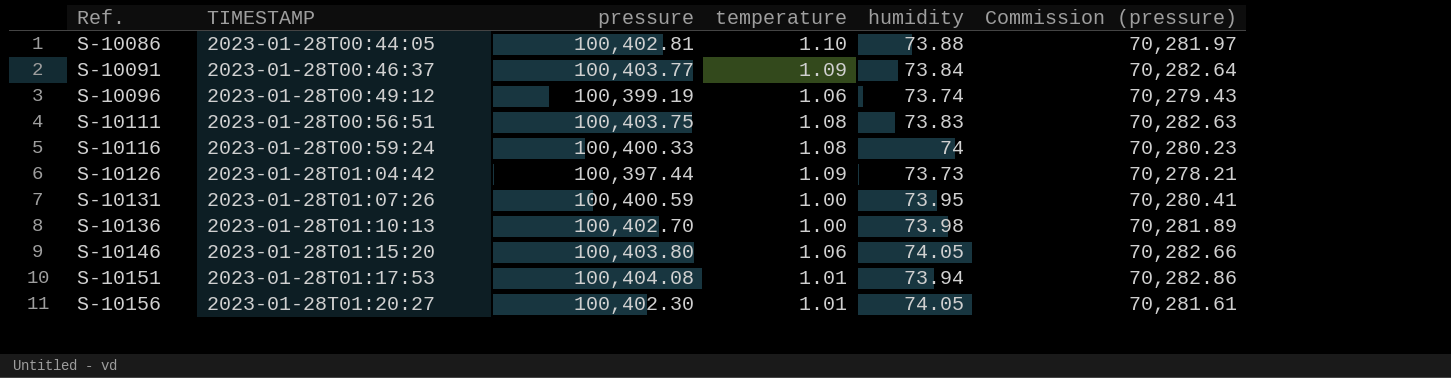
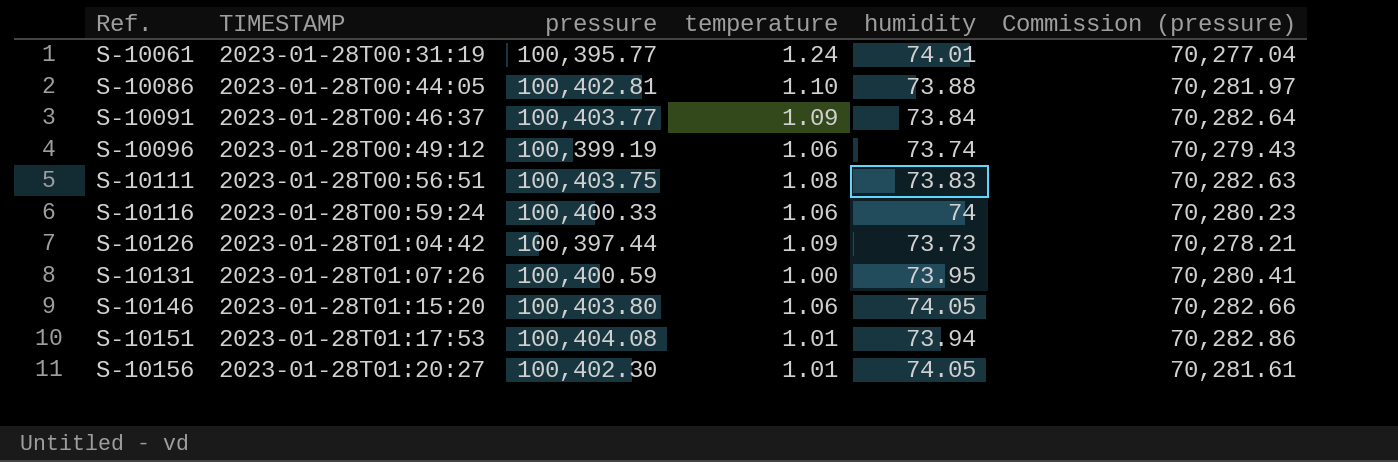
row S-10136: 2023-01-28T01:10:13 | 100,402.70 | 1.00 | 73.98 | 70,281.89 -> none
row S-10061: none -> 2023-01-28T00:31:19 | 100,395.77 | 1.24 | 74.01 | 70,277.04
S-10116 | temperature: 1.08 -> 1.06

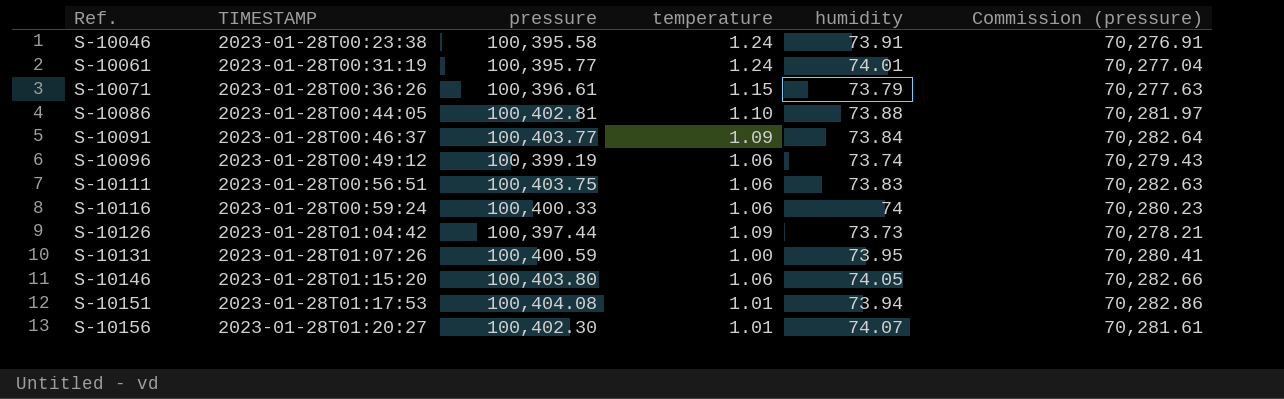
row S-10046: none -> 2023-01-28T00:23:38 | 100,395.58 | 1.24 | 73.91 | 70,276.91
row S-10071: none -> 2023-01-28T00:36:26 | 100,396.61 | 1.15 | 73.79 | 70,277.63
S-10111 | temperature: 1.08 -> 1.06
S-10156 | humidity: 74.05 -> 74.07

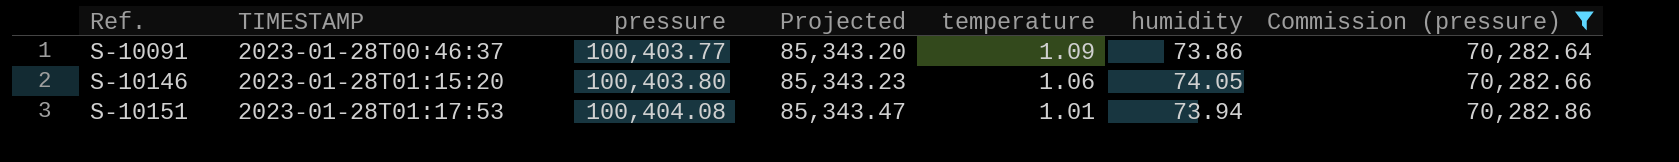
filter: none -> Commission (pressure) >= 70,282.64
column Projected | formula: none -> [pressure] * 0.85
S-10091 | humidity: 73.84 -> 73.86

